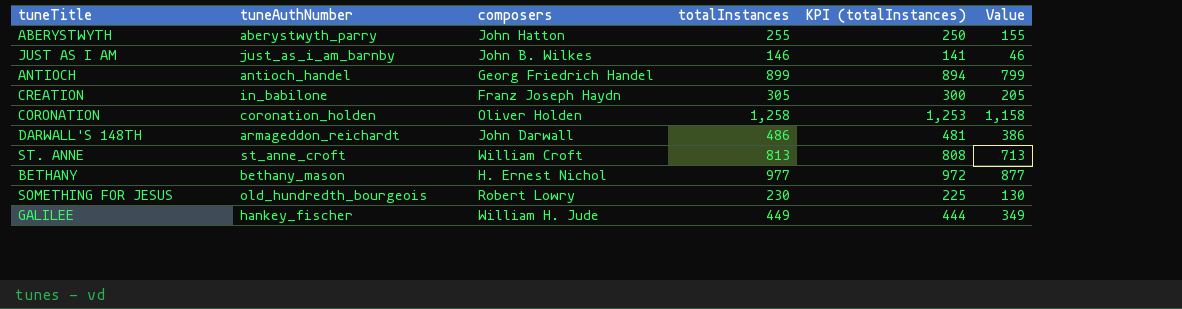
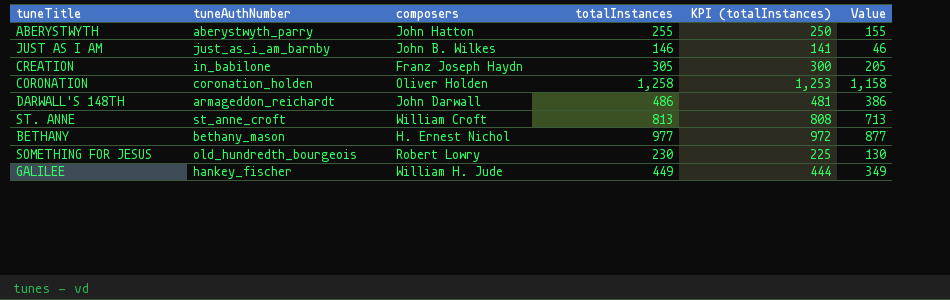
row ANTIOCH: antioch_handel | Georg Friedrich Handel | 899 | 894 | 799 -> none

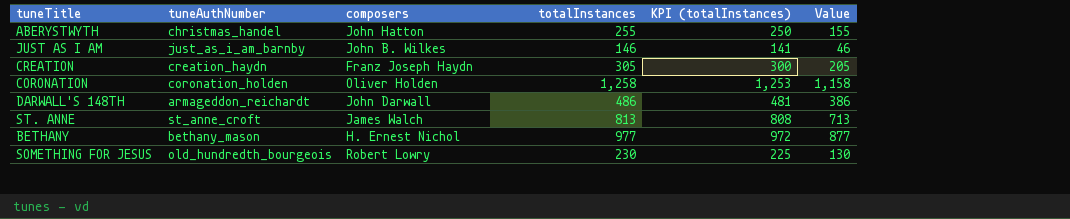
row GALILEE: hankey_fischer | William H. Jude | 449 | 444 | 349 -> none
ABERYSTWYTH | tuneAuthNumber: aberystwyth_parry -> christmas_handel
CREATION | tuneAuthNumber: in_babilone -> creation_haydn
ST. ANNE | composers: William Croft -> James Walch

